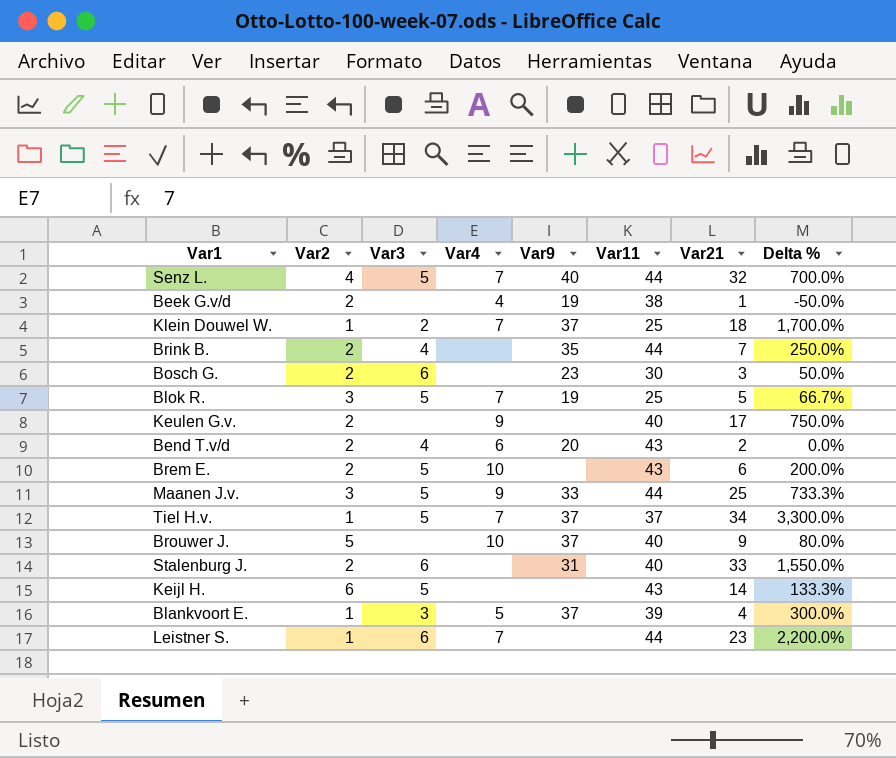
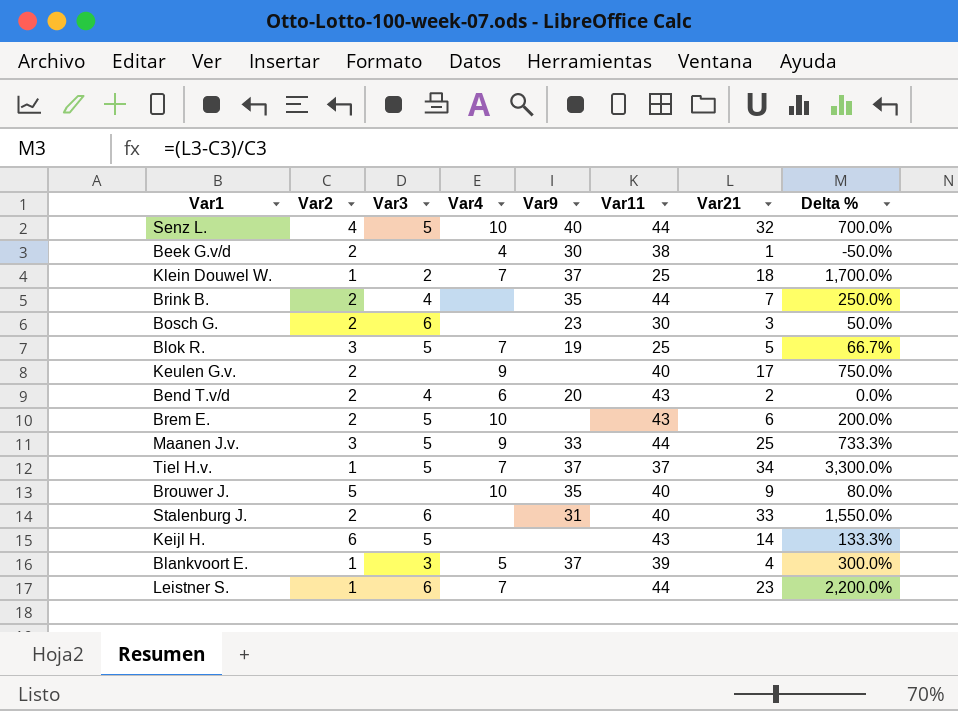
Senz L. | Var4: 7 -> 10
Beek G.v/d | Var9: 19 -> 30
Brouwer J. | Var9: 37 -> 35

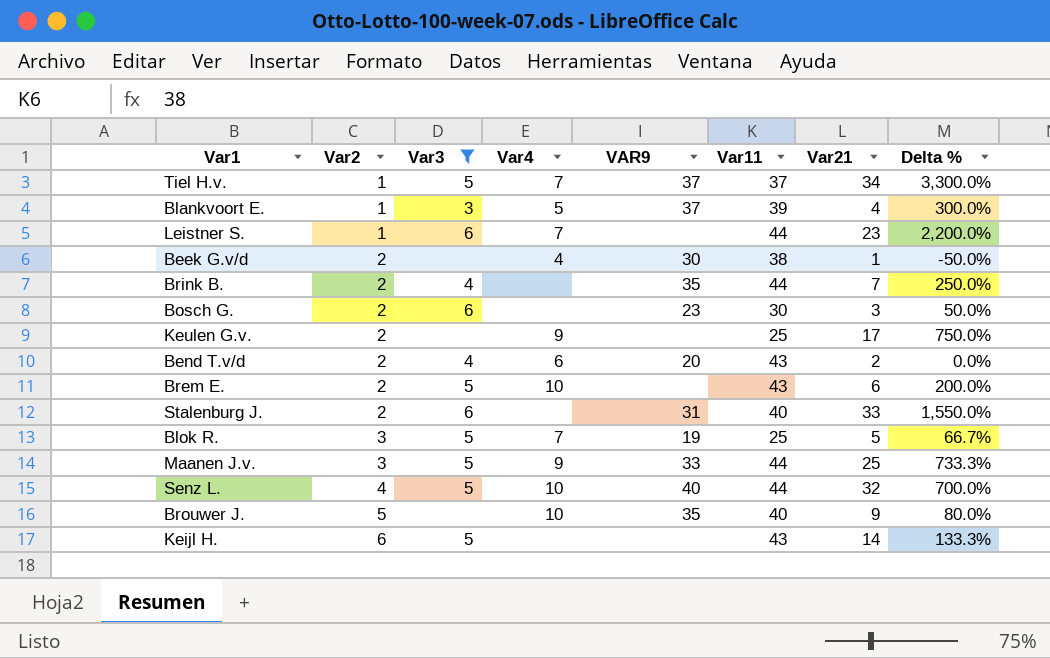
filter: none -> Var3 != 2
row order: none -> Var2 ascending
column name: Var9 -> VAR9
Keulen G.v. | Var11: 40 -> 25

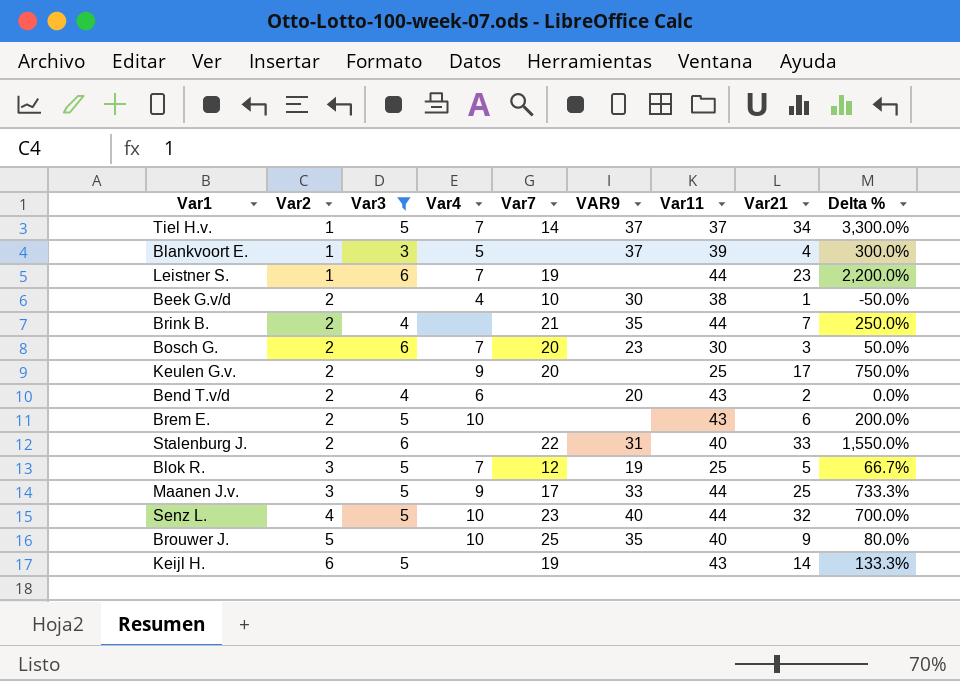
column Var7 | position: none -> 5
Bosch G. | Var4: none -> 7

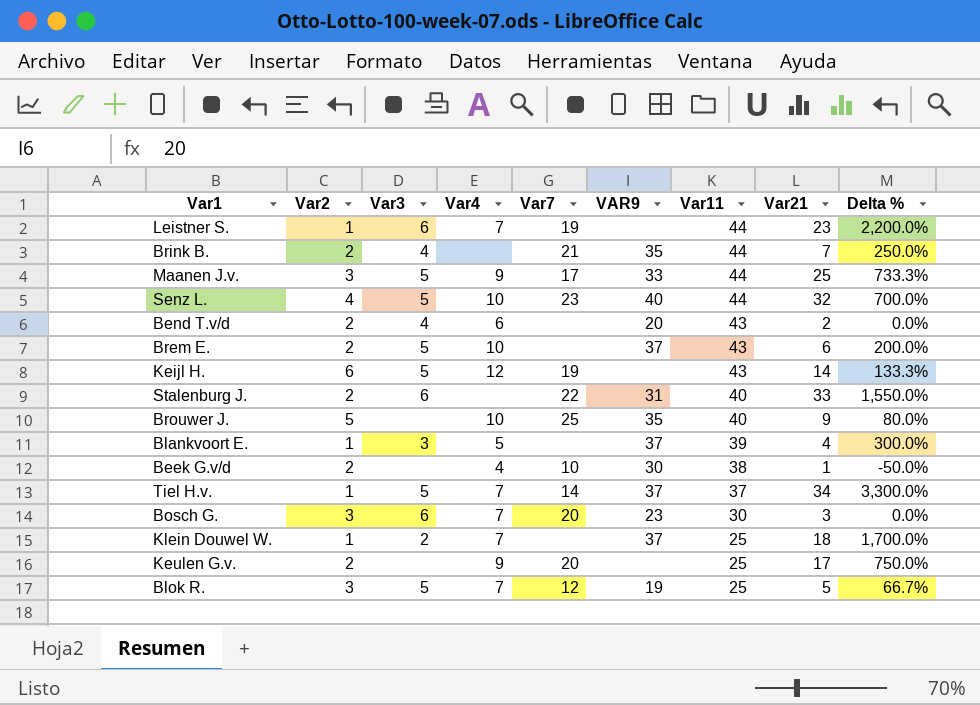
filter: Var3 != 2 -> none
row order: Var2 ascending -> Var11 descending
Brem E. | VAR9: none -> 37
Keijl H. | Var4: none -> 12
Bosch G. | Var2: 2 -> 3
Bosch G. | Delta %: 50.0% -> 0.0%

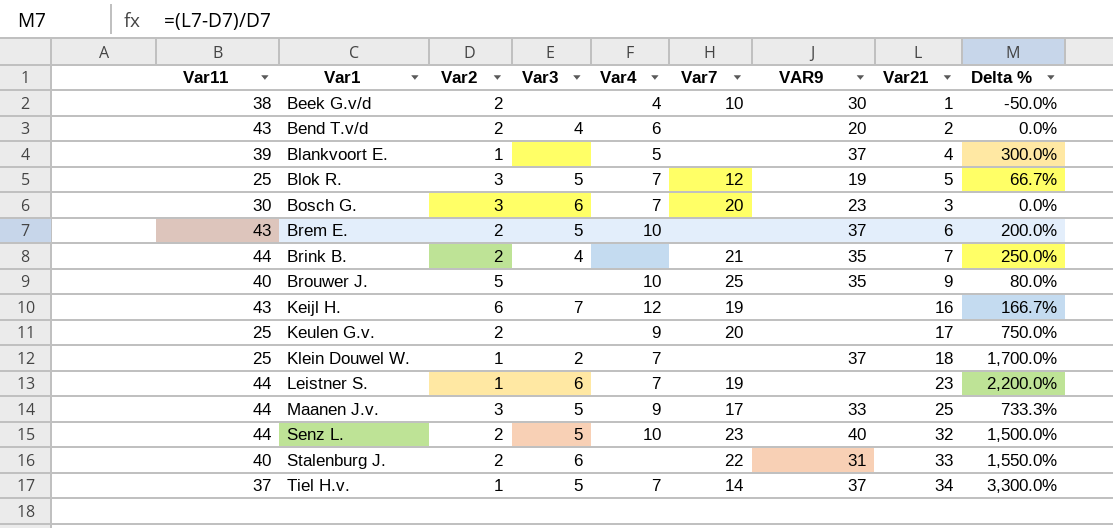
row order: Var11 descending -> Var1 ascending
column Var11 | position: 7 -> 1
Blankvoort E. | Var3: 3 -> none
Keijl H. | Var3: 5 -> 7
Keijl H. | Var21: 14 -> 16
Keijl H. | Delta %: 133.3% -> 166.7%
Senz L. | Var2: 4 -> 2
Senz L. | Delta %: 700.0% -> 1,500.0%

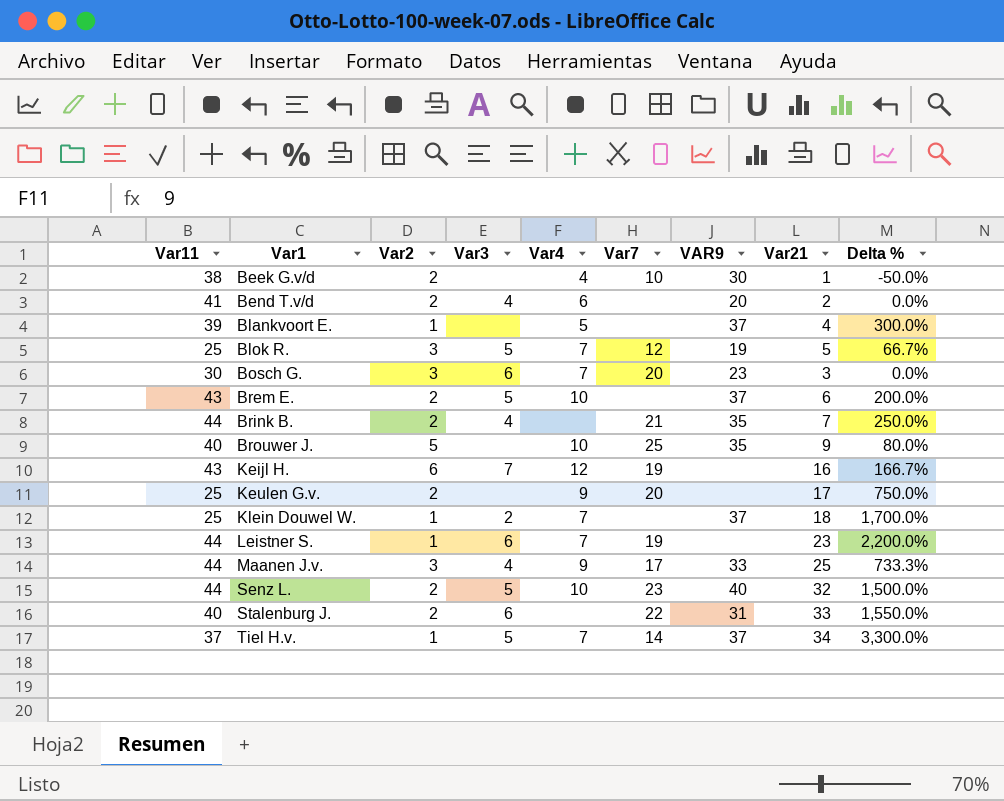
Bend T.v/d | Var11: 43 -> 41
Maanen J.v. | Var3: 5 -> 4

